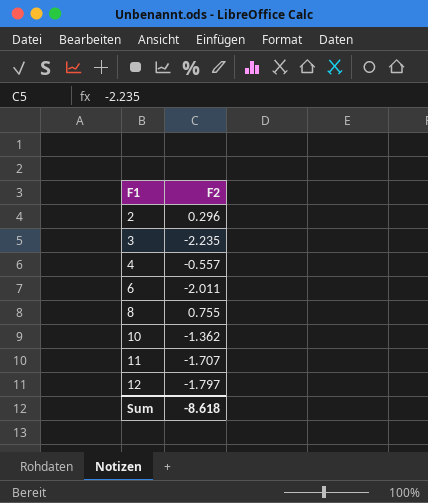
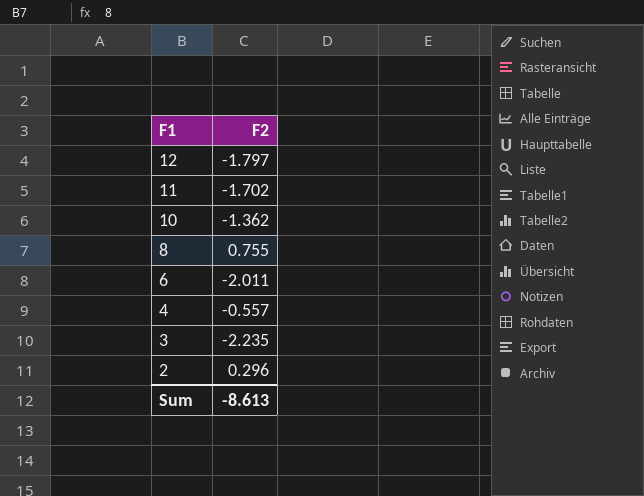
row order: F1 ascending -> F1 descending
11 | F2: -1.707 -> -1.702
Sum | F2: -8.618 -> -8.613

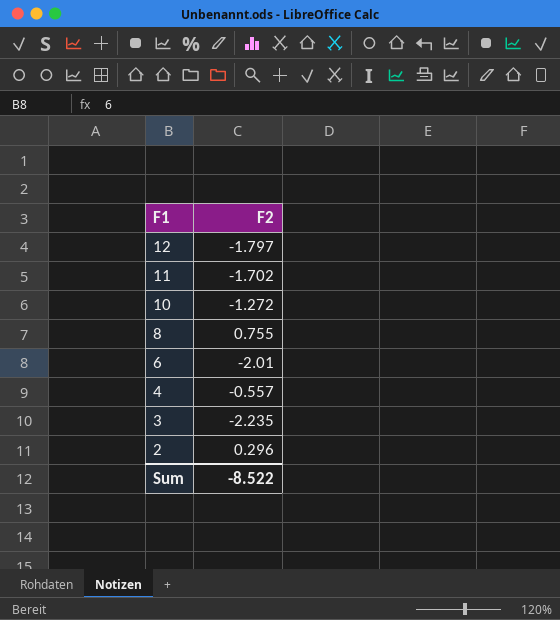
10 | F2: -1.362 -> -1.272
6 | F2: -2.011 -> -2.01
Sum | F2: -8.613 -> -8.522

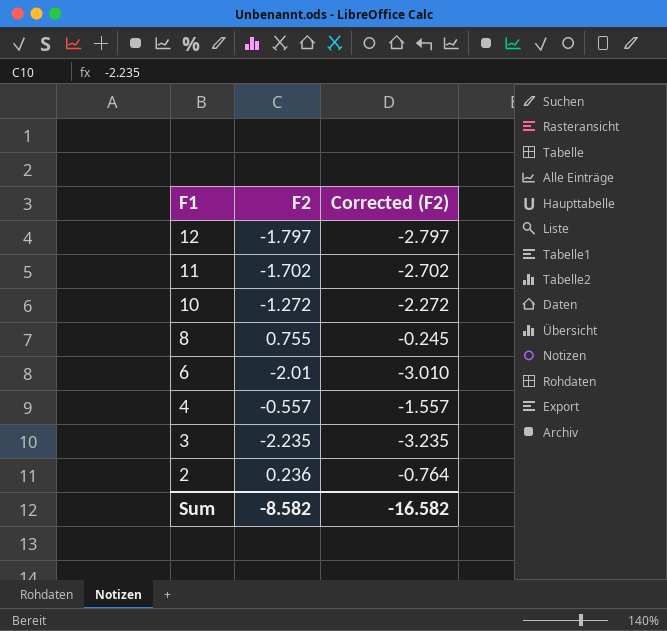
column Corrected (F2) | formula: none -> [F2] - 1
2 | F2: 0.296 -> 0.236
Sum | F2: -8.522 -> -8.582

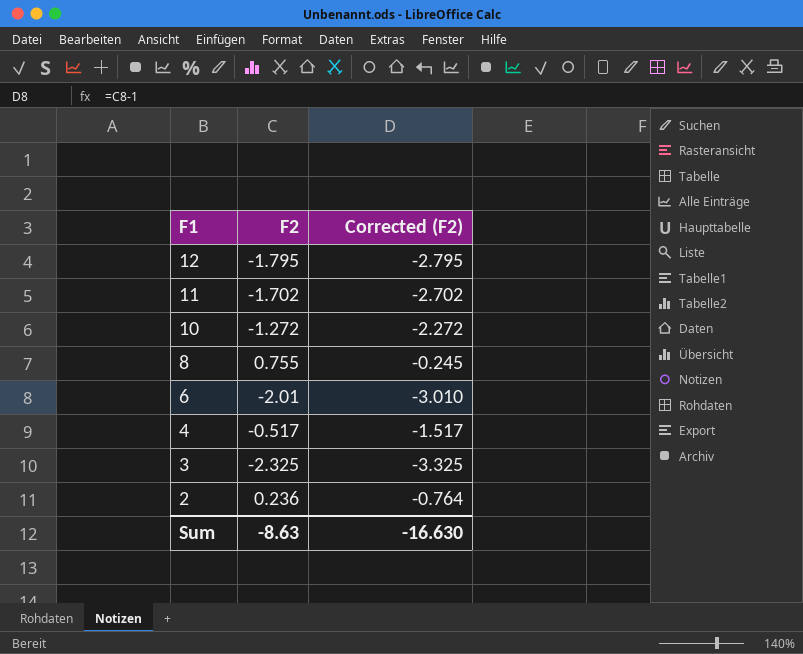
12 | F2: -1.797 -> -1.795
12 | Corrected (F2): -2.797 -> -2.795
4 | F2: -0.557 -> -0.517
4 | Corrected (F2): -1.557 -> -1.517
3 | F2: -2.235 -> -2.325
3 | Corrected (F2): -3.235 -> -3.325
Sum | F2: -8.582 -> -8.63
Sum | Corrected (F2): -16.582 -> -16.630

